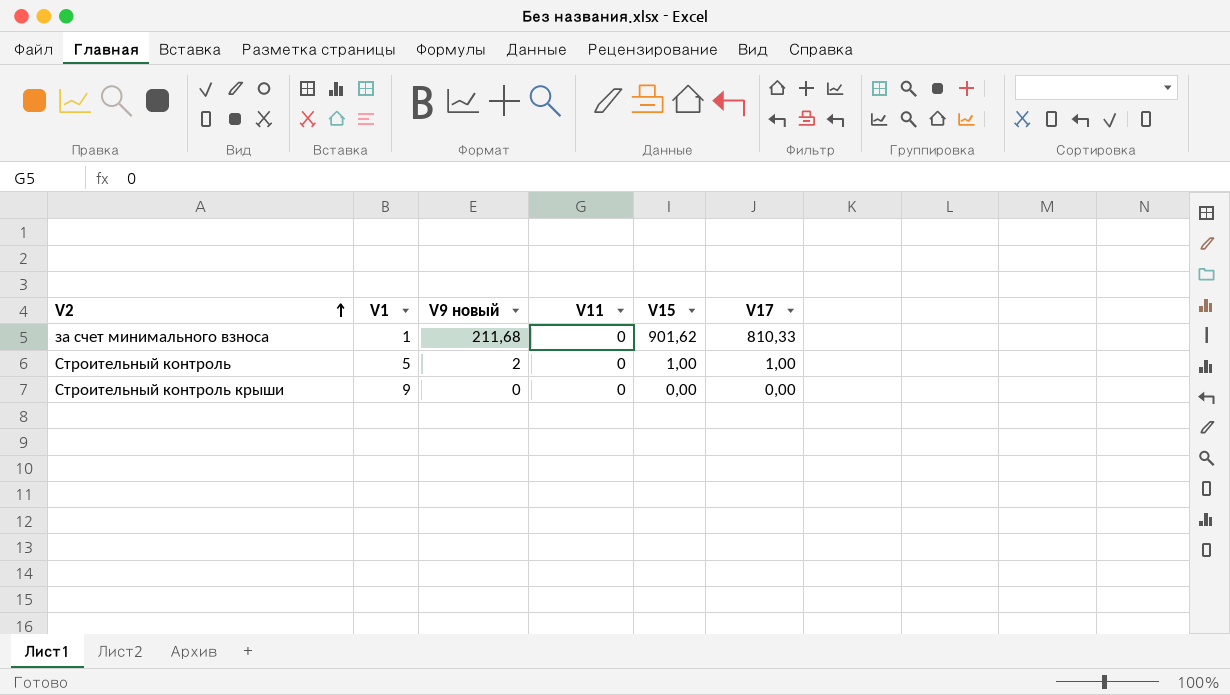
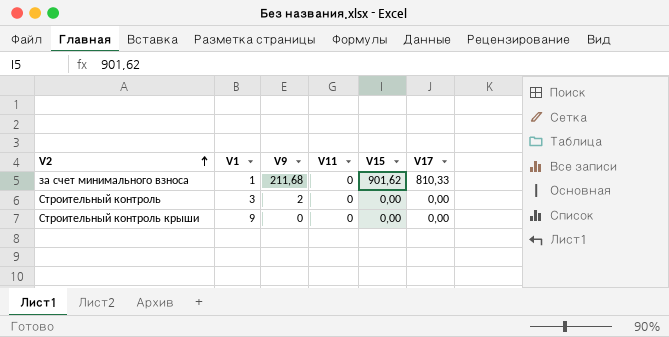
column name: V9 новый -> V9
Строительный контроль | V1: 5 -> 3
Строительный контроль | V15: 1,00 -> 0,00
Строительный контроль | V17: 1,00 -> 0,00

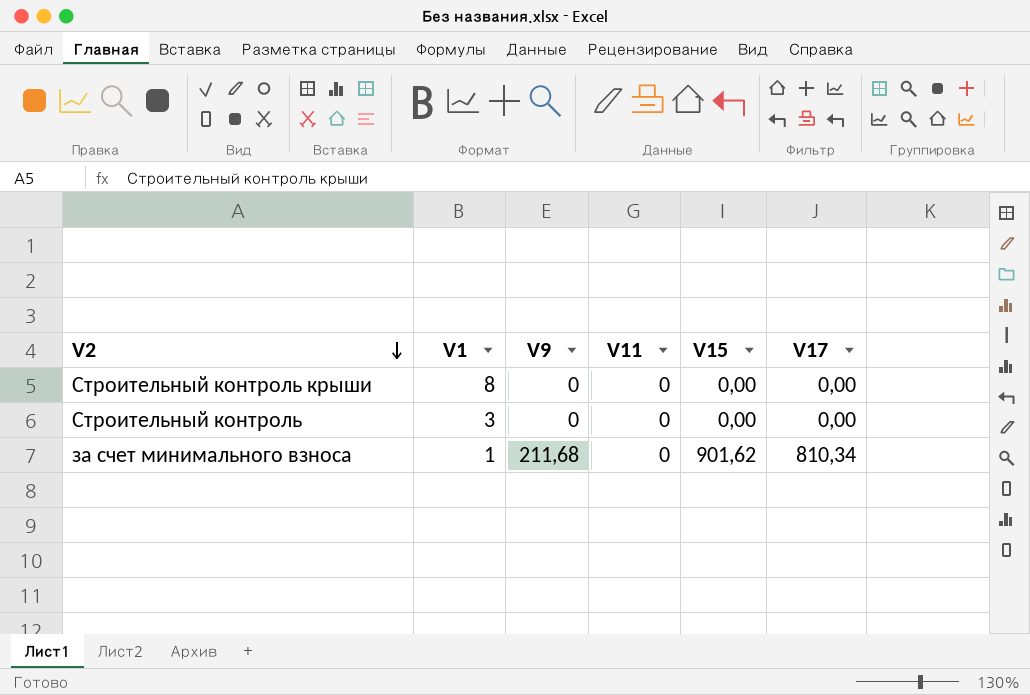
row order: V2 ascending -> V2 descending
Строительный контроль крыши | V1: 9 -> 8
Строительный контроль | V9: 2 -> 0
за счет минимального взноса | V17: 810,33 -> 810,34

